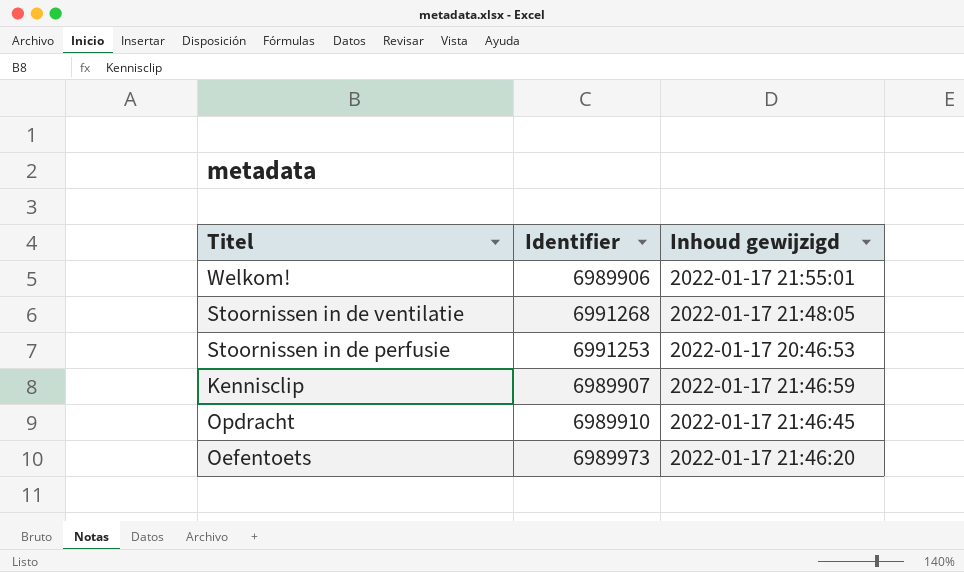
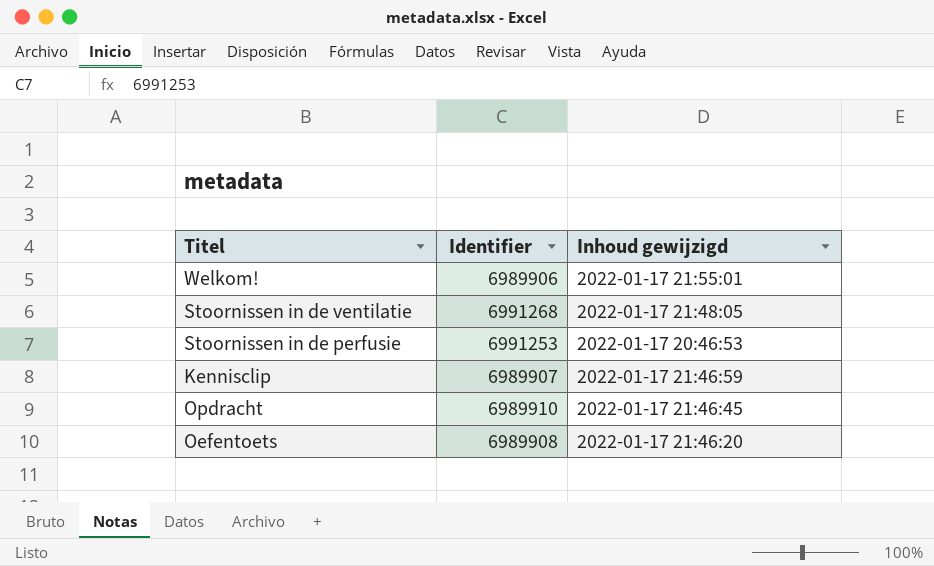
Oefentoets | Identifier: 6989973 -> 6989908

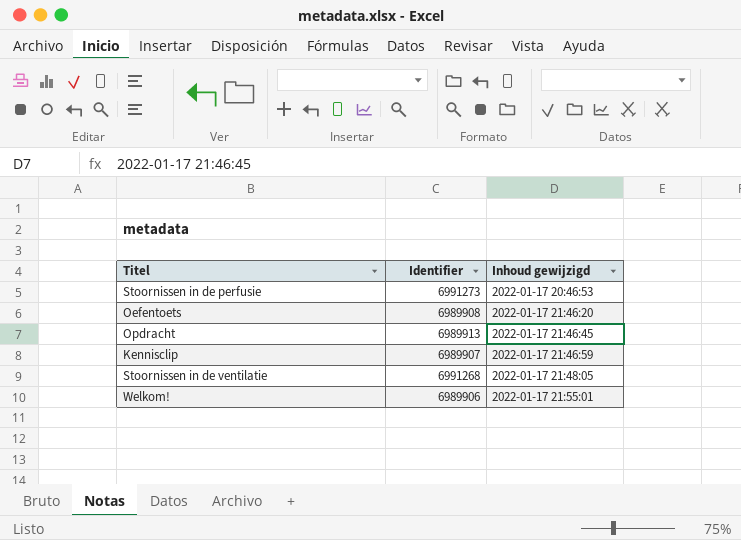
row order: none -> Inhoud gewijzigd ascending
Stoornissen in de perfusie | Identifier: 6991253 -> 6991273
Opdracht | Identifier: 6989910 -> 6989913

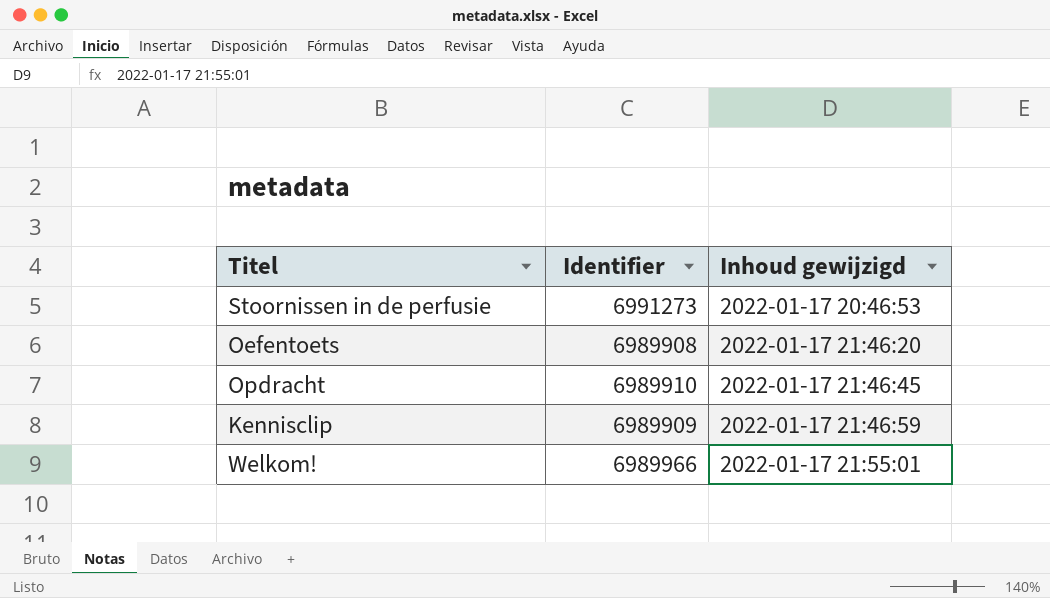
row Stoornissen in de ventilatie: 6991268 | 2022-01-17 21:48:05 -> none
Opdracht | Identifier: 6989913 -> 6989910
Kennisclip | Identifier: 6989907 -> 6989909
Welkom! | Identifier: 6989906 -> 6989966

